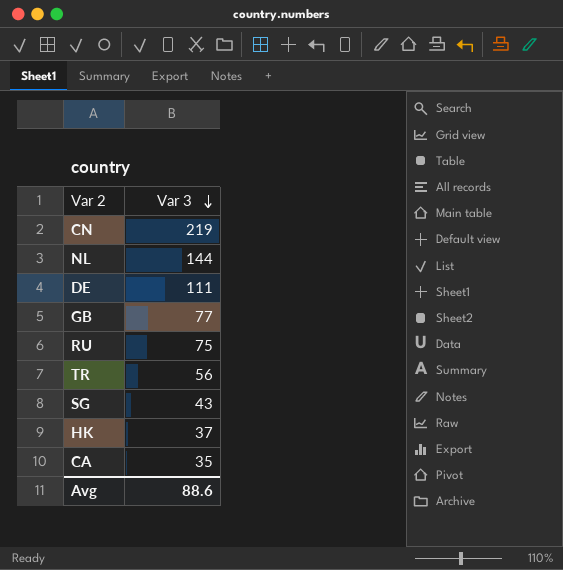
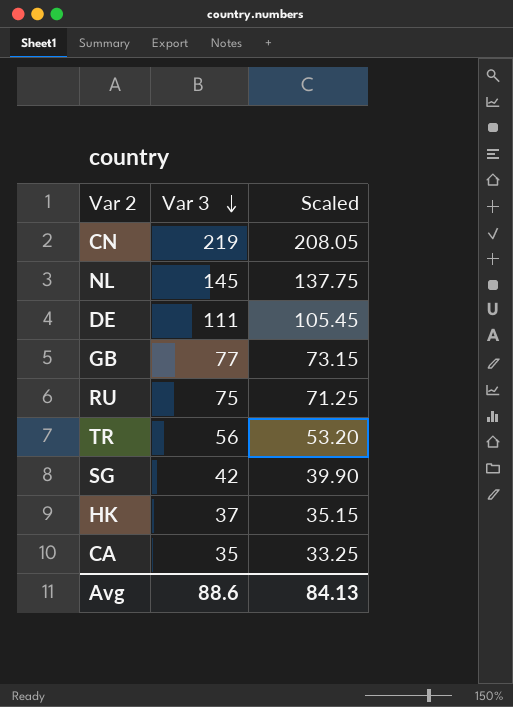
column Scaled | formula: none -> [Var 3] * 0.95
NL | Var 3: 144 -> 145
SG | Var 3: 43 -> 42

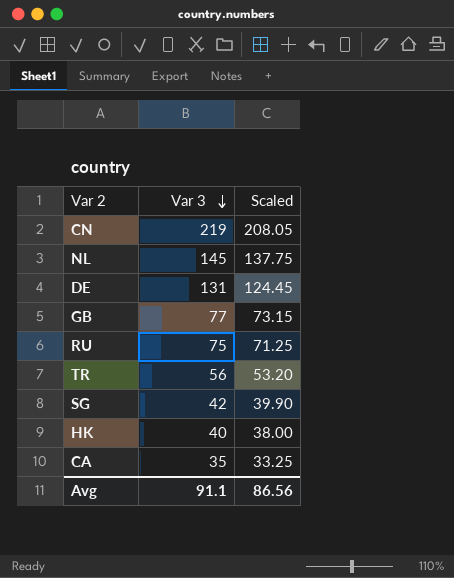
DE | Var 3: 111 -> 131
DE | Scaled: 105.45 -> 124.45
HK | Var 3: 37 -> 40
HK | Scaled: 35.15 -> 38.00
Avg | Var 3: 88.6 -> 91.1
Avg | Scaled: 84.13 -> 86.56

